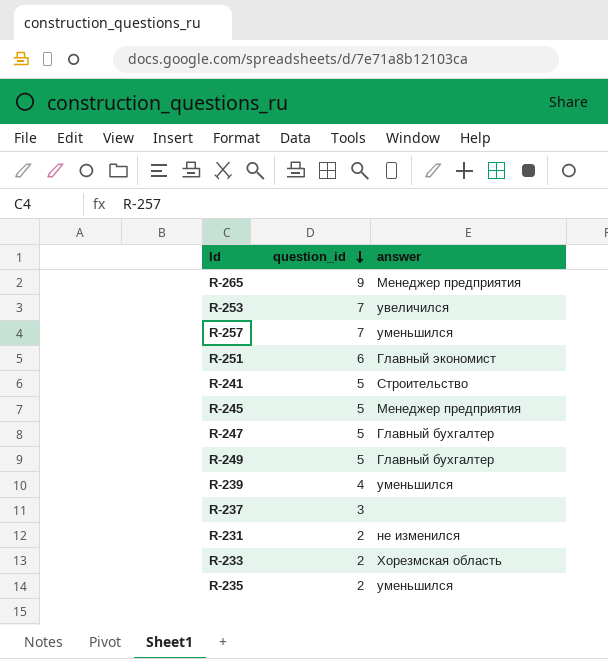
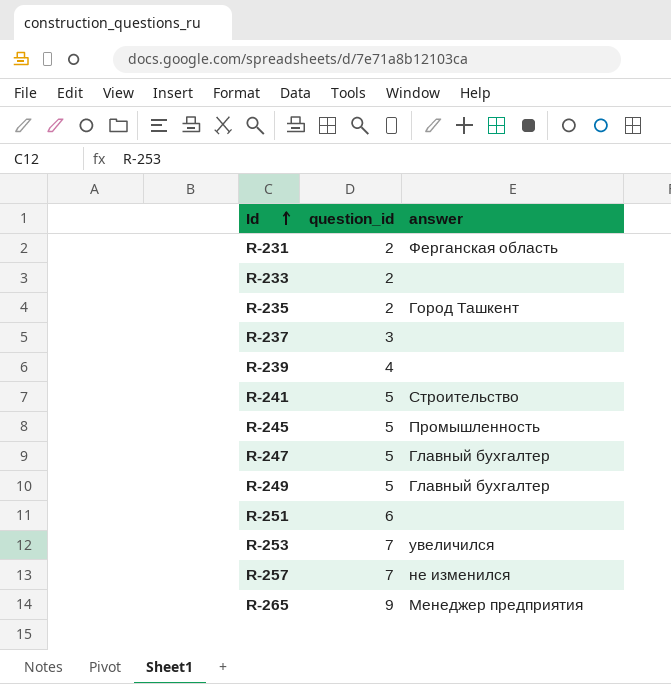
row order: question_id descending -> Id ascending
R-231 | answer: не изменился -> Ферганская область
R-233 | answer: Хорезмская область -> none
R-235 | answer: уменьшился -> Город Ташкент
R-239 | answer: уменьшился -> none
R-245 | answer: Менеджер предприятия -> Промышленность
R-251 | answer: Главный экономист -> none
R-257 | answer: уменьшился -> не изменился

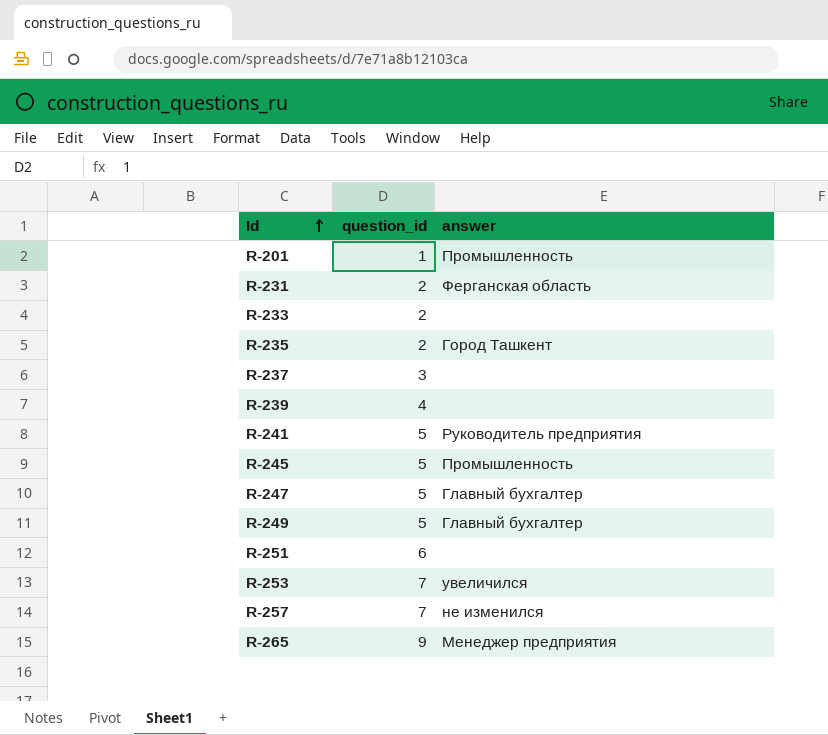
row R-201: none -> 1 | Промышленность
R-241 | answer: Строительство -> Руководитель предприятия

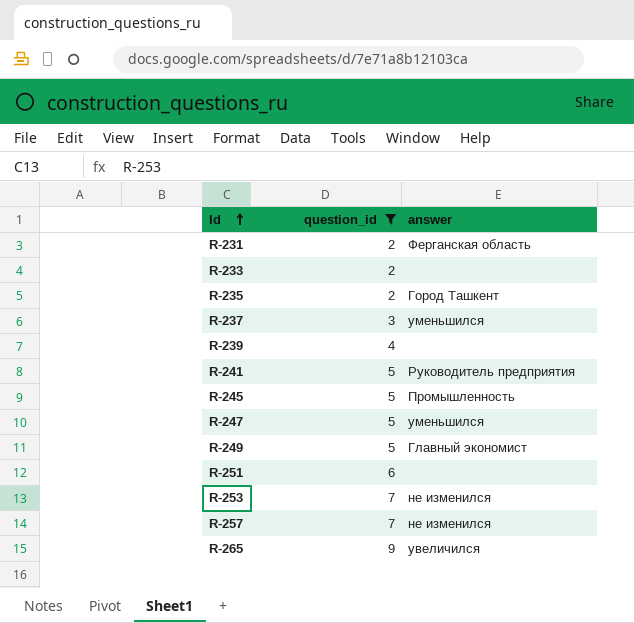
filter: none -> question_id != 1
R-237 | answer: none -> уменьшился
R-247 | answer: Главный бухгалтер -> уменьшился
R-249 | answer: Главный бухгалтер -> Главный экономист
R-253 | answer: увеличился -> не изменился
R-265 | answer: Менеджер предприятия -> увеличился

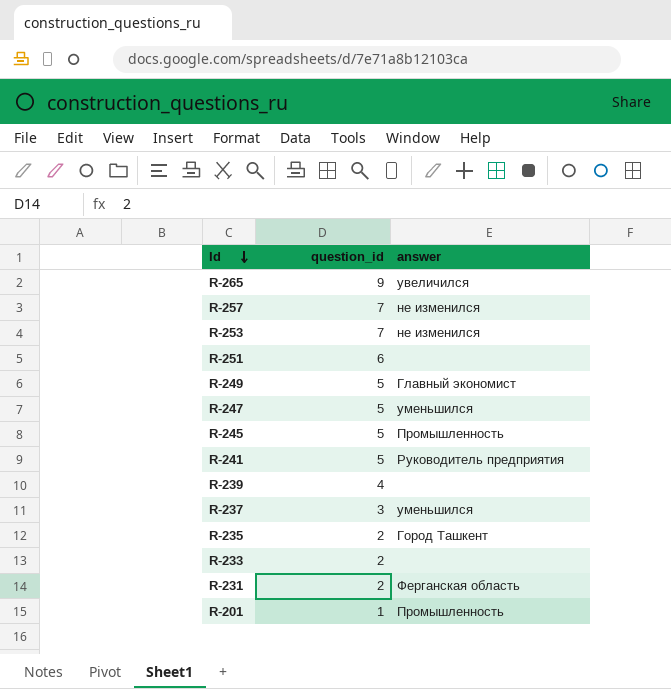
filter: question_id != 1 -> none
row order: Id ascending -> Id descending

